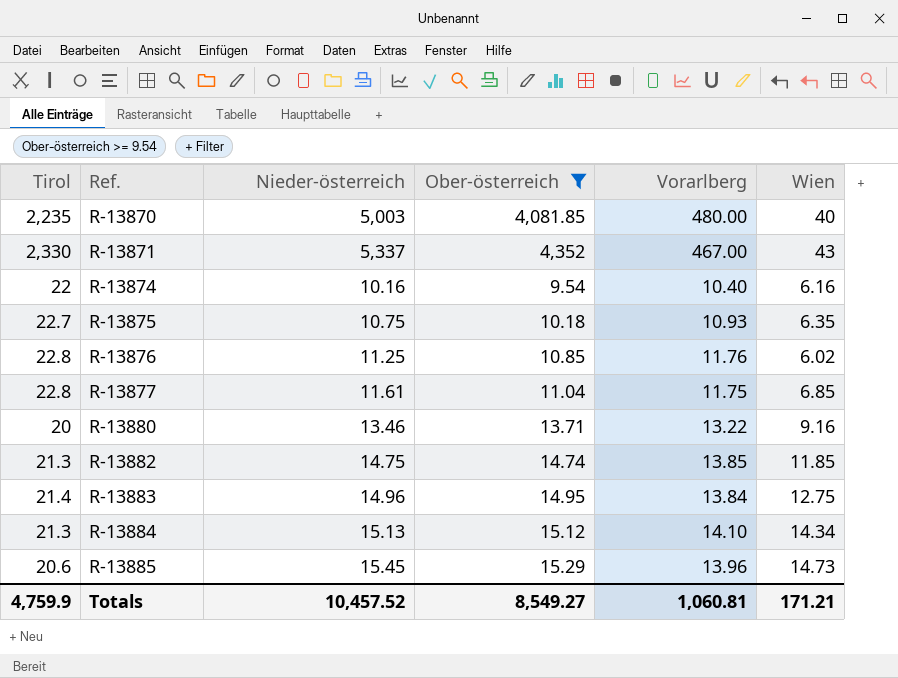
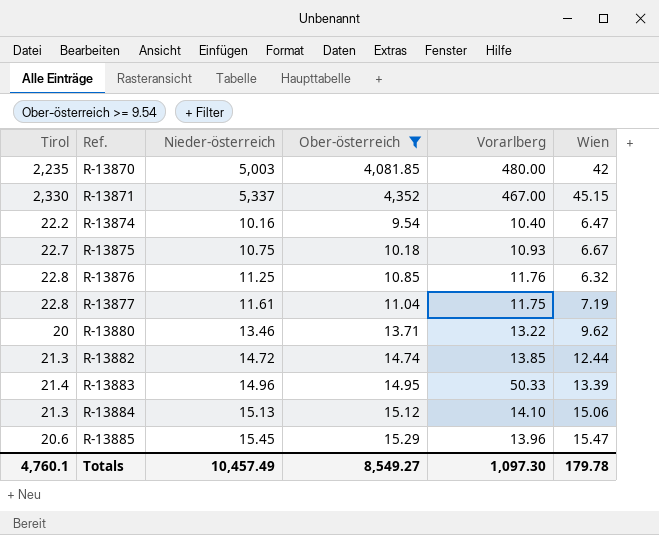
R-13870 | Wien: 40 -> 42
R-13871 | Wien: 43 -> 45.15
R-13874 | Tirol: 22 -> 22.2
R-13874 | Wien: 6.16 -> 6.47
R-13875 | Wien: 6.35 -> 6.67
R-13876 | Wien: 6.02 -> 6.32
R-13877 | Wien: 6.85 -> 7.19
R-13880 | Wien: 9.16 -> 9.62
R-13882 | Nieder-österreich: 14.75 -> 14.72
R-13882 | Wien: 11.85 -> 12.44
R-13883 | Vorarlberg: 13.84 -> 50.33
R-13883 | Wien: 12.75 -> 13.39
R-13884 | Wien: 14.34 -> 15.06
R-13885 | Wien: 14.73 -> 15.47
Totals | Tirol: 4,759.9 -> 4,760.1
Totals | Nieder-österreich: 10,457.52 -> 10,457.49
Totals | Vorarlberg: 1,060.81 -> 1,097.30
Totals | Wien: 171.21 -> 179.78

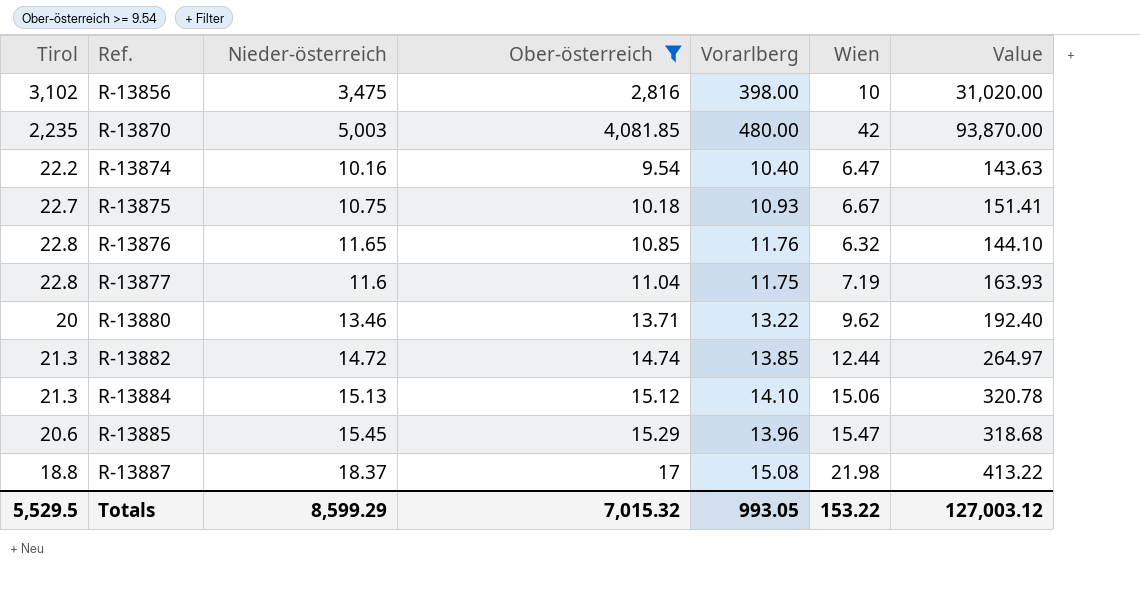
column Value | formula: none -> [Tirol] * [Wien]
row R-13871: 2,330 | 5,337 | 4,352 | 467.00 | 45.15 -> none
row R-13883: 21.4 | 14.96 | 14.95 | 50.33 | 13.39 -> none
row R-13856: none -> 3,102 | 3,475 | 2,816 | 398.00 | 10 | 31,020.00
R-13876 | Nieder-österreich: 11.25 -> 11.65
R-13877 | Nieder-österreich: 11.61 -> 11.6
row R-13887: none -> 18.8 | 18.37 | 17 | 15.08 | 21.98 | 413.22
Totals | Tirol: 4,760.1 -> 5,529.5
Totals | Nieder-österreich: 10,457.49 -> 8,599.29
Totals | Ober-österreich: 8,549.27 -> 7,015.32
Totals | Vorarlberg: 1,097.30 -> 993.05
Totals | Wien: 179.78 -> 153.22

